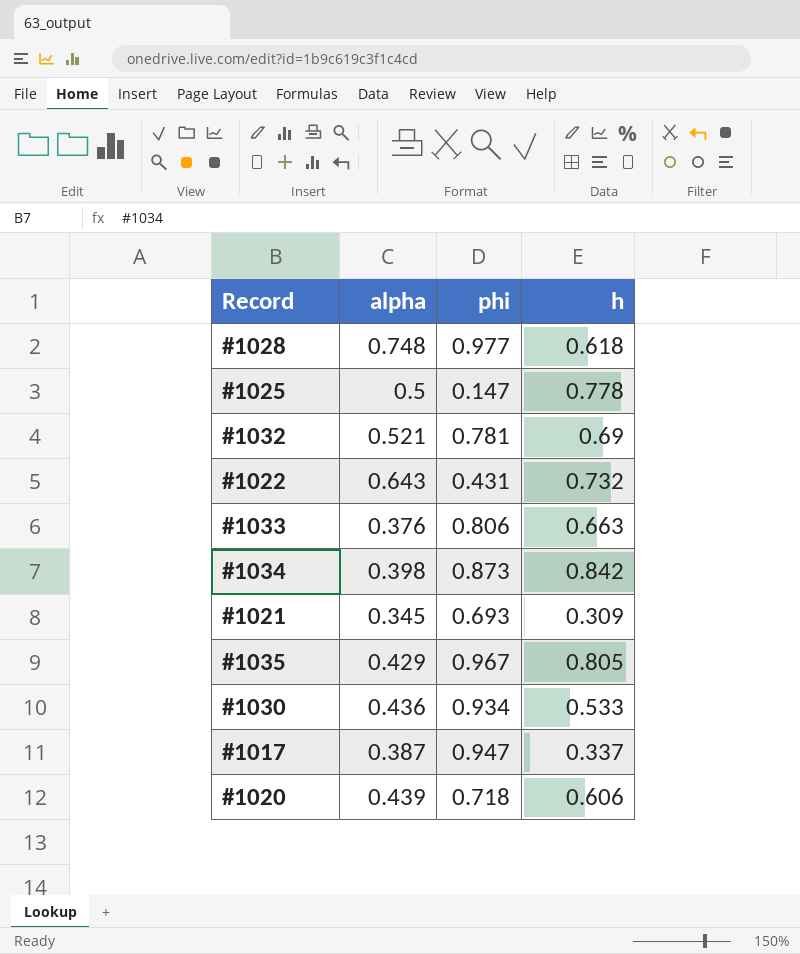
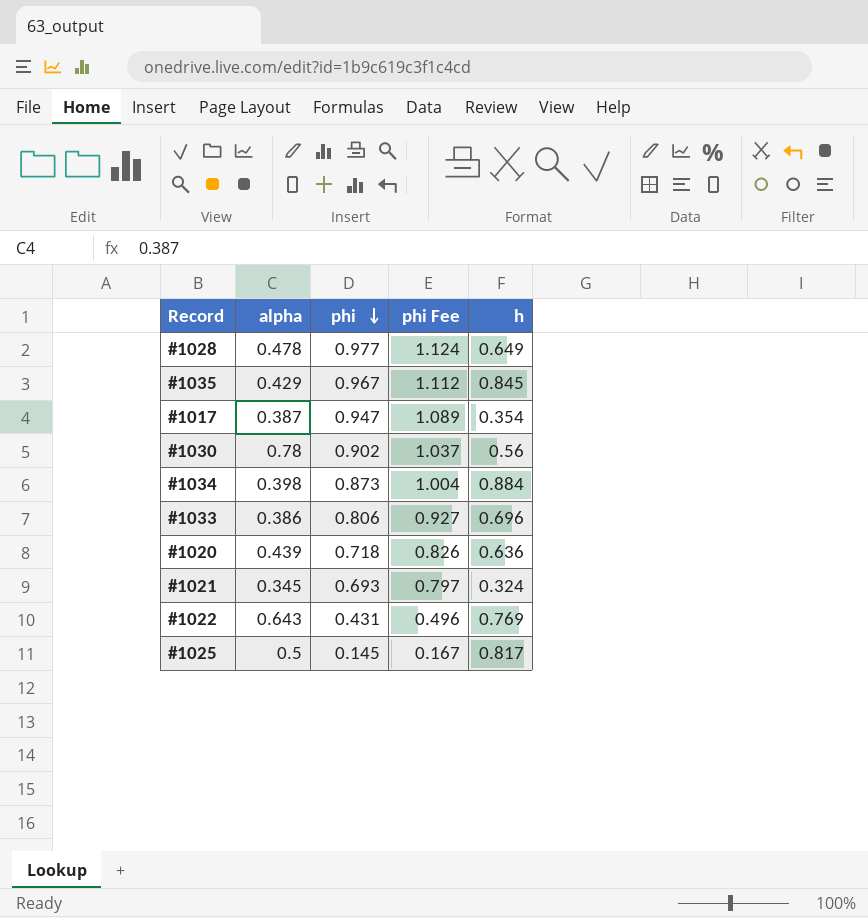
row order: none -> phi descending
column phi Fee | formula: none -> [phi] * 1.15
row #1032: 0.521 | 0.781 | 0.69 -> none
#1028 | alpha: 0.748 -> 0.478
#1028 | h: 0.618 -> 0.649
#1035 | h: 0.805 -> 0.845
#1017 | h: 0.337 -> 0.354
#1030 | alpha: 0.436 -> 0.78
#1030 | phi: 0.934 -> 0.902
#1030 | h: 0.533 -> 0.56
#1034 | h: 0.842 -> 0.884
#1033 | alpha: 0.376 -> 0.386
#1033 | h: 0.663 -> 0.696
#1020 | h: 0.606 -> 0.636
#1021 | h: 0.309 -> 0.324
#1022 | h: 0.732 -> 0.769
#1025 | phi: 0.147 -> 0.145
#1025 | h: 0.778 -> 0.817

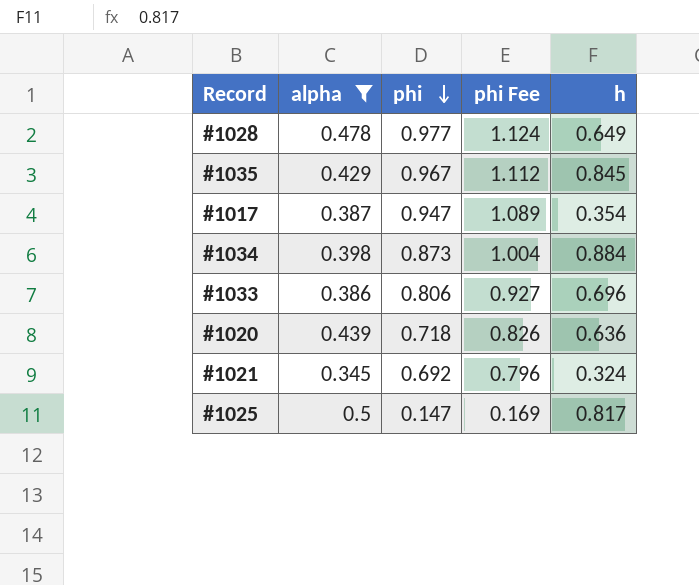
filter: none -> alpha <= 0.5
#1021 | phi: 0.693 -> 0.692
#1021 | phi Fee: 0.797 -> 0.796
#1025 | phi: 0.145 -> 0.147
#1025 | phi Fee: 0.167 -> 0.169

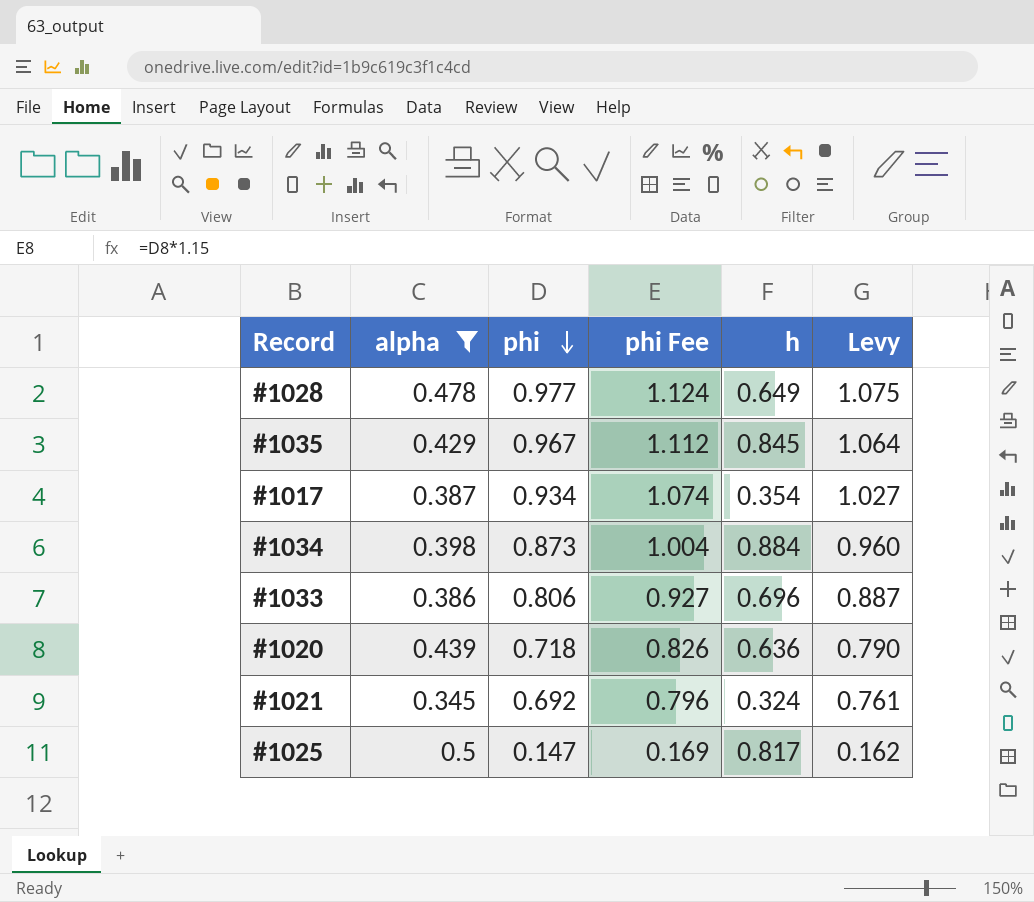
column Levy | formula: none -> [phi] * 1.1
#1017 | phi: 0.947 -> 0.934
#1017 | phi Fee: 1.089 -> 1.074

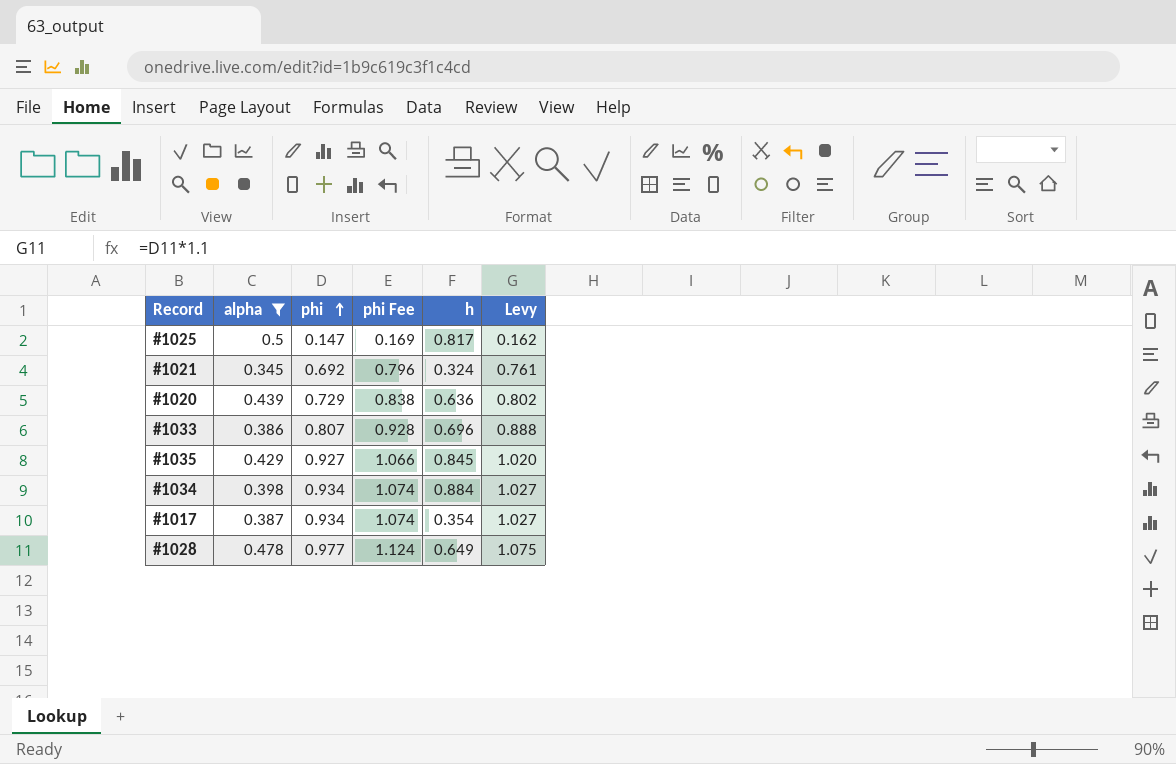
row order: phi descending -> phi ascending
#1020 | phi: 0.718 -> 0.729
#1020 | phi Fee: 0.826 -> 0.838
#1020 | Levy: 0.790 -> 0.802
#1033 | phi: 0.806 -> 0.807
#1033 | phi Fee: 0.927 -> 0.928
#1033 | Levy: 0.887 -> 0.888
#1035 | phi: 0.967 -> 0.927
#1035 | phi Fee: 1.112 -> 1.066
#1035 | Levy: 1.064 -> 1.020
#1034 | phi: 0.873 -> 0.934
#1034 | phi Fee: 1.004 -> 1.074
#1034 | Levy: 0.960 -> 1.027

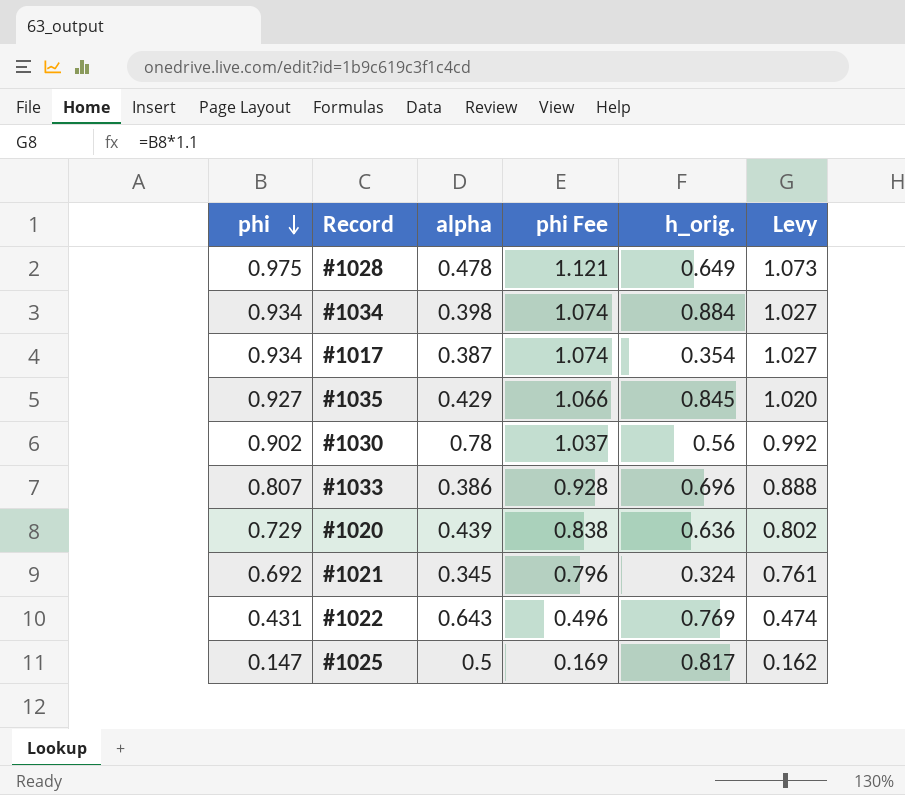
filter: alpha <= 0.5 -> none
row order: phi ascending -> phi descending
column phi | position: 3 -> 1
column name: h -> h_orig.
#1028 | phi: 0.977 -> 0.975
#1028 | phi Fee: 1.124 -> 1.121
#1028 | Levy: 1.075 -> 1.073

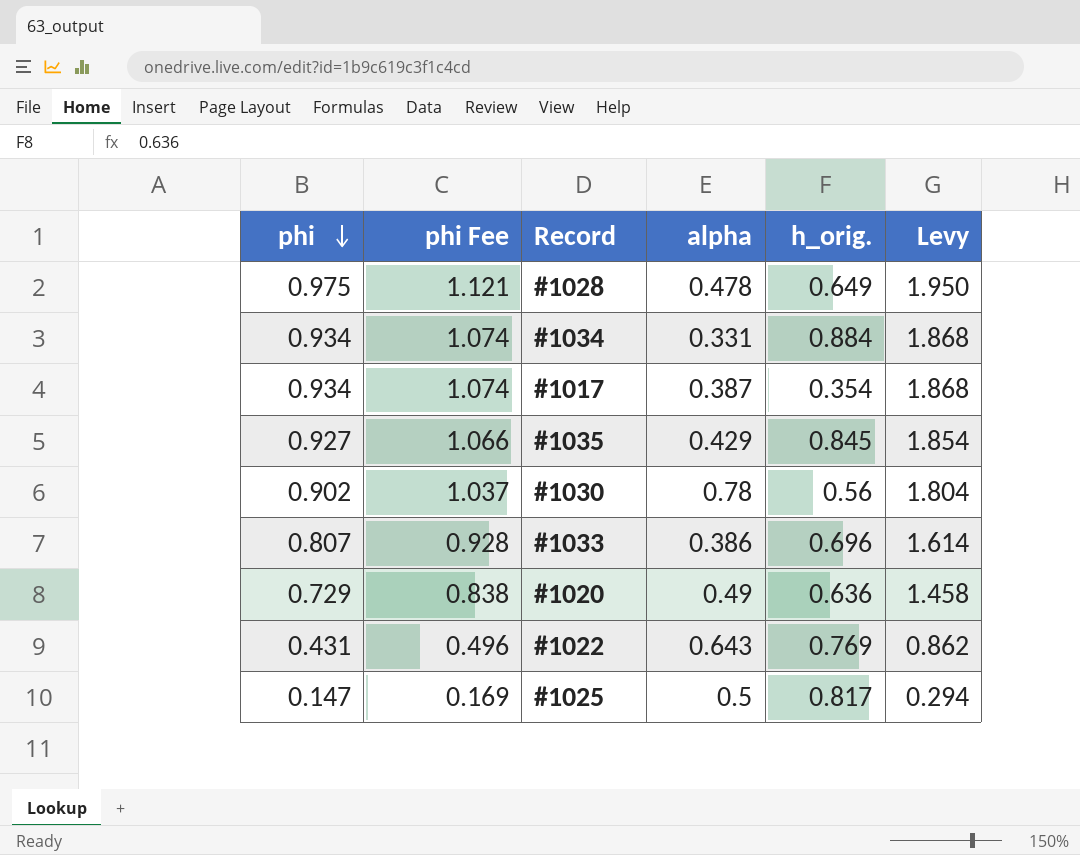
column phi Fee | position: 4 -> 2
column Levy | formula: [phi] * 1.1 -> [phi] * 2
row #1021: 0.692 | 0.345 | 0.796 | 0.324 | 0.761 -> none
#1034 | alpha: 0.398 -> 0.331
#1020 | alpha: 0.439 -> 0.49

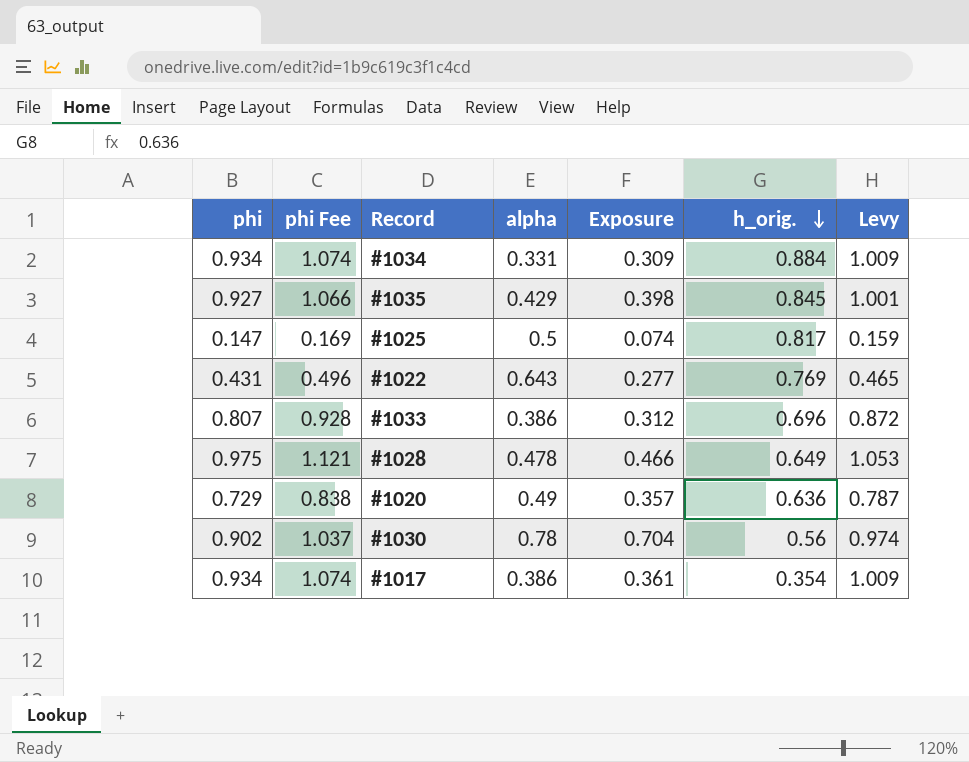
row order: phi descending -> h_orig. descending
column Exposure | formula: none -> [phi] * [alpha]
column Levy | formula: [phi] * 2 -> [phi] * 1.08
#1017 | alpha: 0.387 -> 0.386

